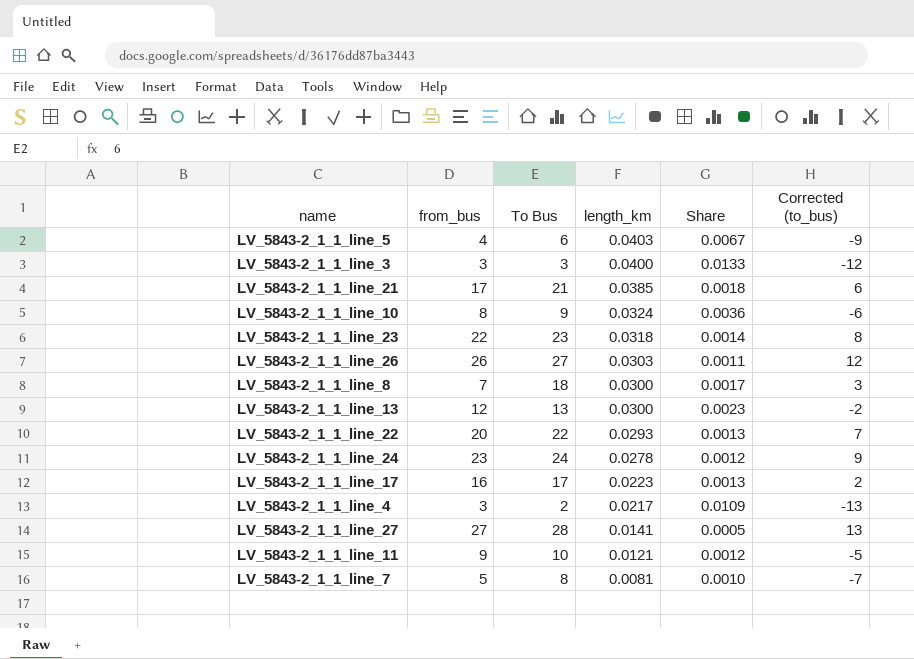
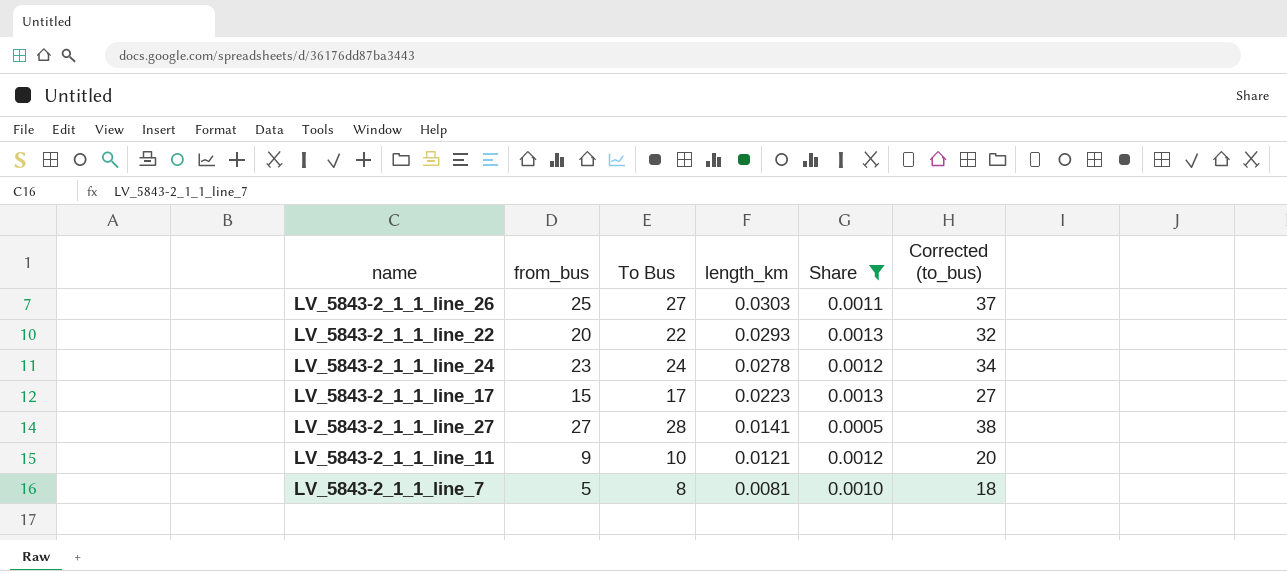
filter: none -> Share <= 0.0013
column Corrected (to_bus) | formula: [To Bus] - 15 -> [To Bus] + 10
LV_5843-2_1_1_line_26 | from_bus: 26 -> 25
LV_5843-2_1_1_line_17 | from_bus: 16 -> 15

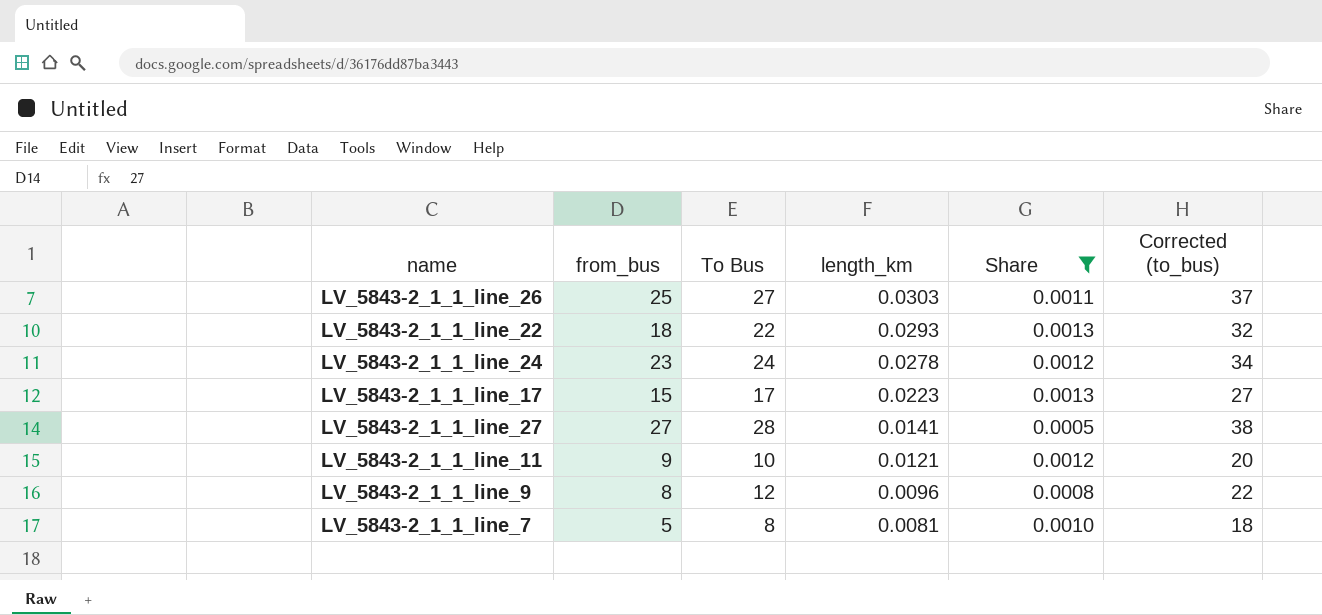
LV_5843-2_1_1_line_22 | from_bus: 20 -> 18
row LV_5843-2_1_1_line_9: none -> 8 | 12 | 0.0096 | 0.0008 | 22

